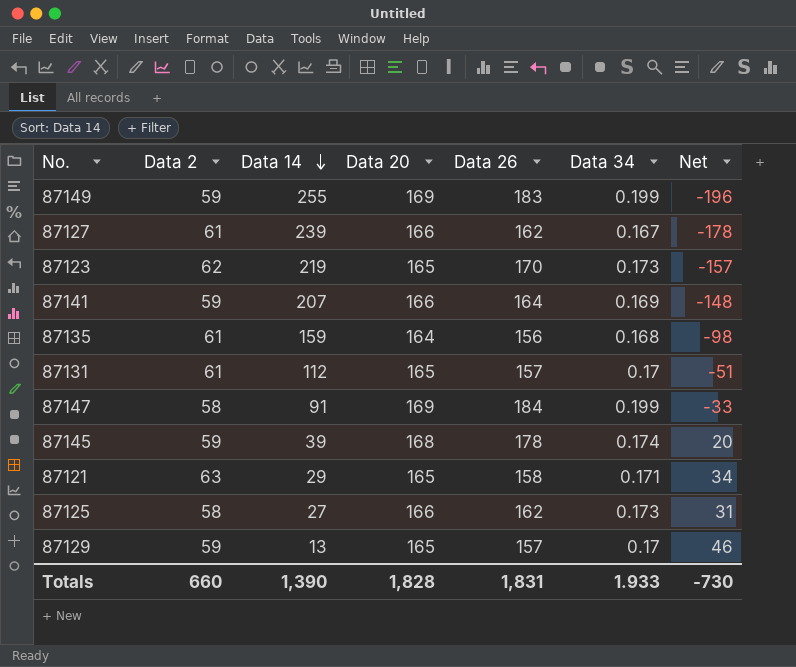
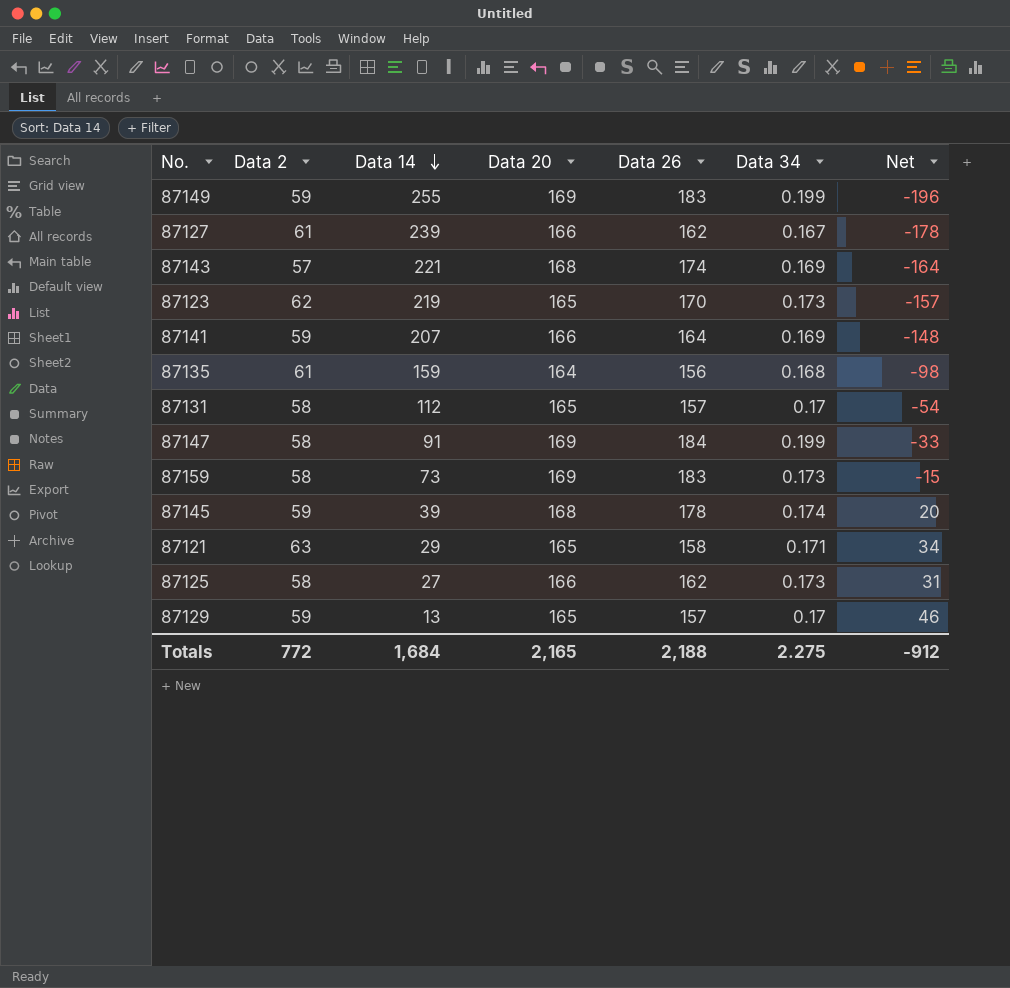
row 87143: none -> 57 | 221 | 168 | 174 | 0.169 | -164
87131 | Data 2: 61 -> 58
87131 | Net: -51 -> -54
row 87159: none -> 58 | 73 | 169 | 183 | 0.173 | -15
Totals | Data 2: 660 -> 772
Totals | Data 14: 1,390 -> 1,684
Totals | Data 20: 1,828 -> 2,165
Totals | Data 26: 1,831 -> 2,188
Totals | Data 34: 1.933 -> 2.275
Totals | Net: -730 -> -912

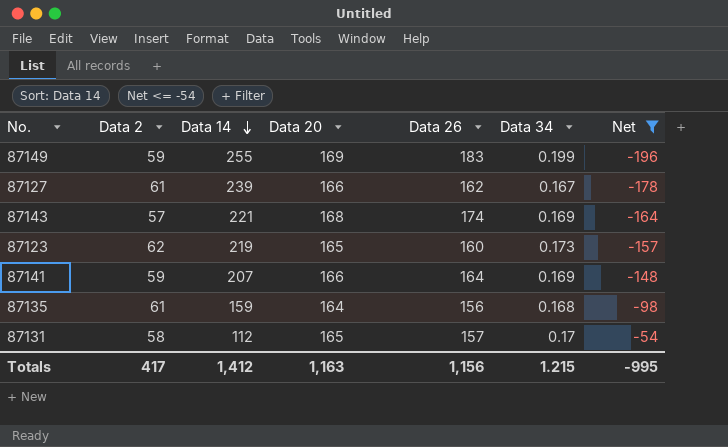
filter: none -> Net <= -54
87123 | Data 26: 170 -> 160
Totals | Data 2: 772 -> 417
Totals | Data 14: 1,684 -> 1,412
Totals | Data 20: 2,165 -> 1,163
Totals | Data 26: 2,188 -> 1,156
Totals | Data 34: 2.275 -> 1.215
Totals | Net: -912 -> -995

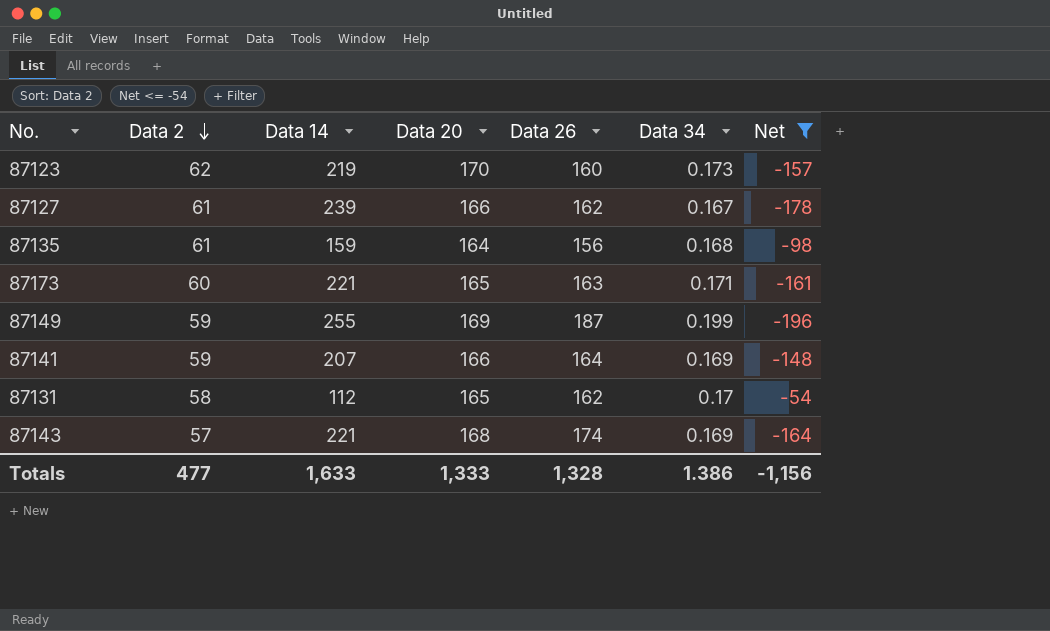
row order: Data 14 descending -> Data 2 descending
87123 | Data 20: 165 -> 170
row 87173: none -> 60 | 221 | 165 | 163 | 0.171 | -161
87149 | Data 26: 183 -> 187
87131 | Data 26: 157 -> 162
Totals | Data 2: 417 -> 477
Totals | Data 14: 1,412 -> 1,633
Totals | Data 20: 1,163 -> 1,333
Totals | Data 26: 1,156 -> 1,328
Totals | Data 34: 1.215 -> 1.386
Totals | Net: -995 -> -1,156

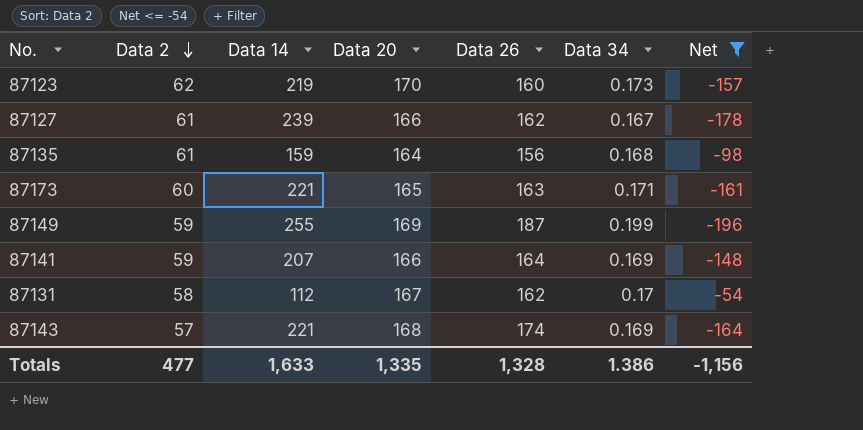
87131 | Data 20: 165 -> 167
Totals | Data 20: 1,333 -> 1,335

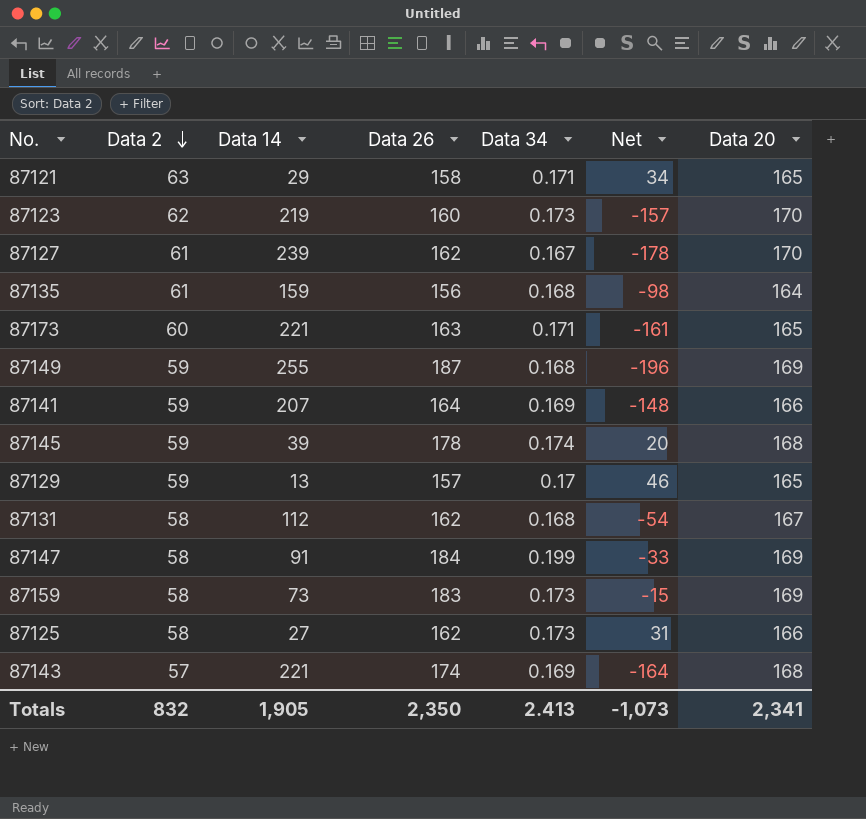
filter: Net <= -54 -> none
column Data 20 | position: 4 -> 7
87127 | Data 20: 166 -> 170
87149 | Data 34: 0.199 -> 0.168
87131 | Data 34: 0.17 -> 0.168
Totals | Data 2: 477 -> 832
Totals | Data 14: 1,633 -> 1,905
Totals | Data 26: 1,328 -> 2,350
Totals | Data 34: 1.386 -> 2.413
Totals | Net: -1,156 -> -1,073
Totals | Data 20: 1,335 -> 2,341

